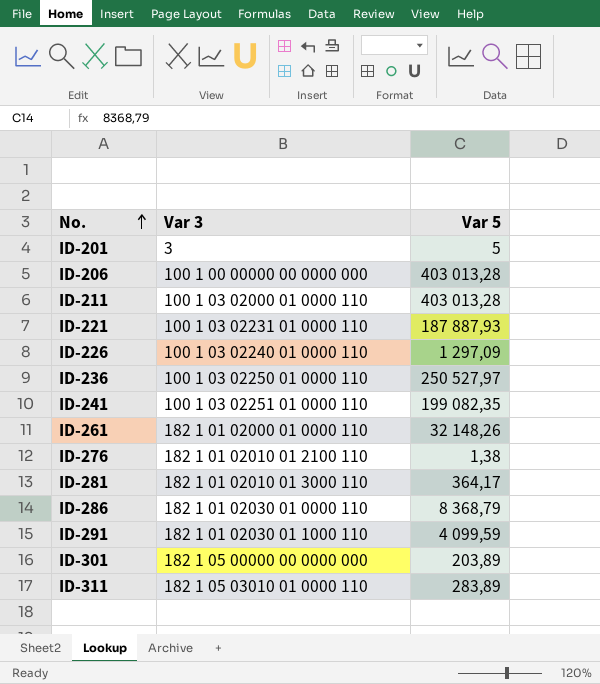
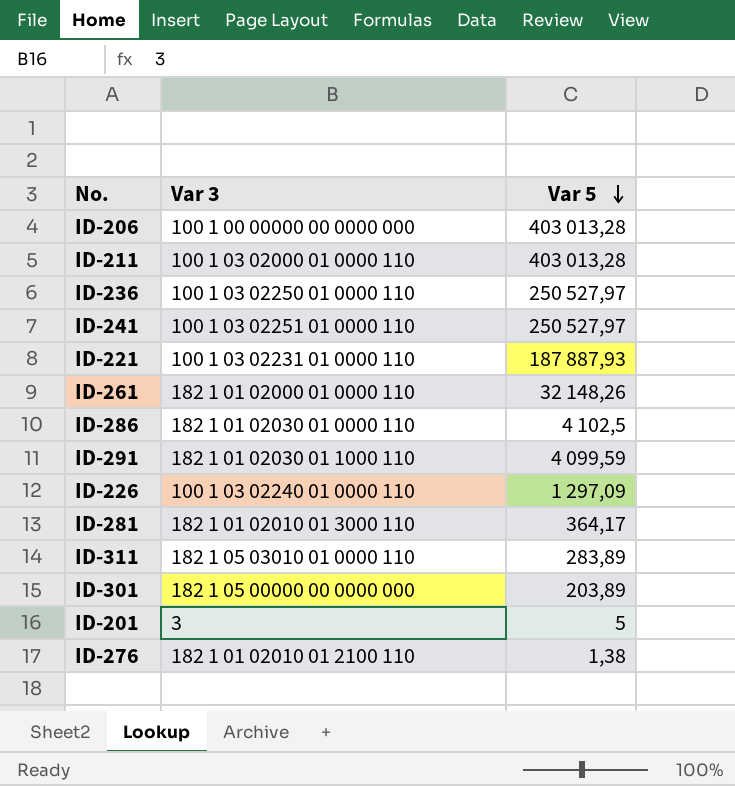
row order: No. ascending -> Var 5 descending
ID-241 | Var 5: 199 082,35 -> 250 527,97
ID-286 | Var 5: 8 368,79 -> 4 102,5

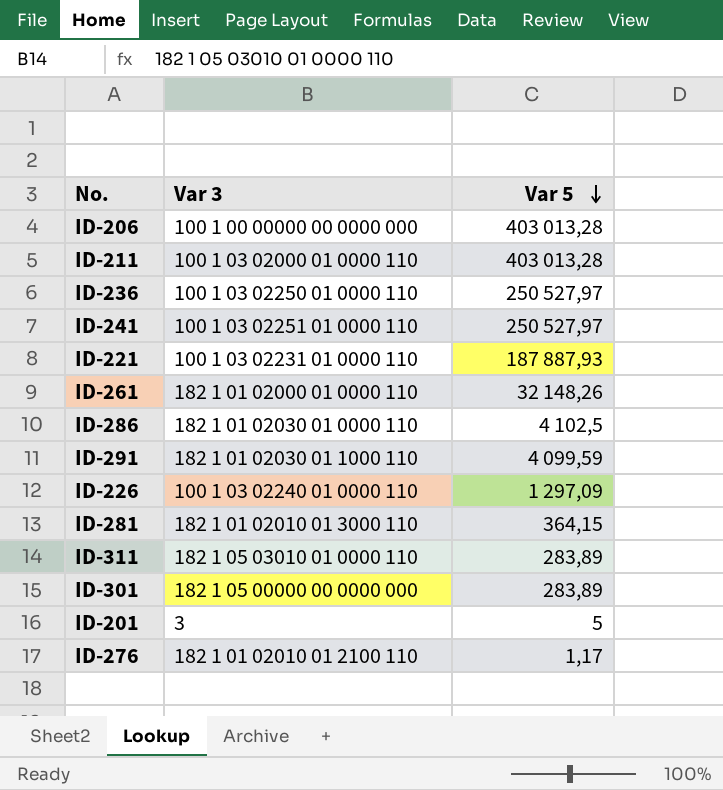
ID-281 | Var 5: 364,17 -> 364,15
ID-301 | Var 5: 203,89 -> 283,89
ID-276 | Var 5: 1,38 -> 1,17

